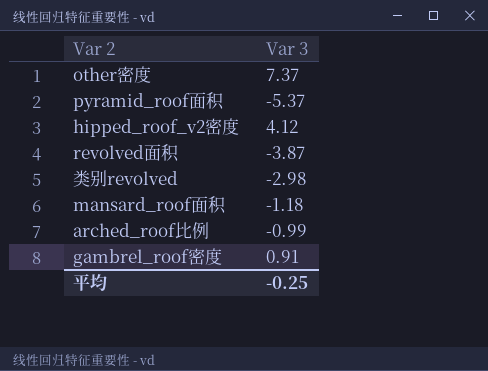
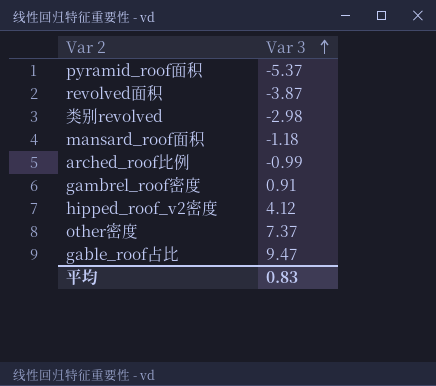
row order: none -> Var 3 ascending
row gable_roof占比: none -> 9.47
平均 | Var 3: -0.25 -> 0.83

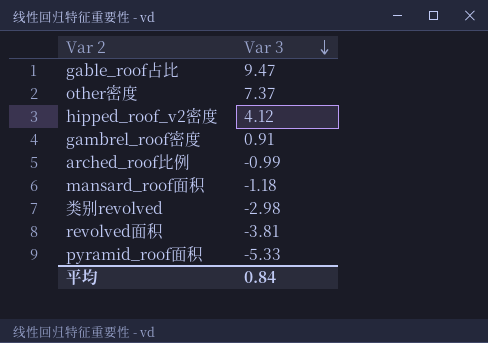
row order: Var 3 ascending -> Var 3 descending
revolved面积 | Var 3: -3.87 -> -3.81
pyramid_roof面积 | Var 3: -5.37 -> -5.33
平均 | Var 3: 0.83 -> 0.84

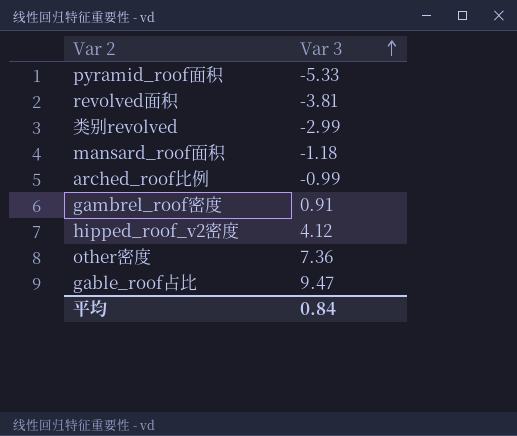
row order: Var 3 descending -> Var 3 ascending
类别revolved | Var 3: -2.98 -> -2.99
other密度 | Var 3: 7.37 -> 7.36

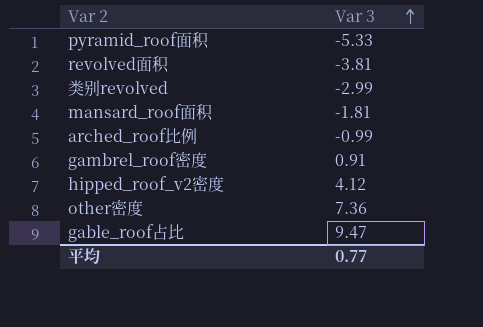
mansard_roof面积 | Var 3: -1.18 -> -1.81
平均 | Var 3: 0.84 -> 0.77

